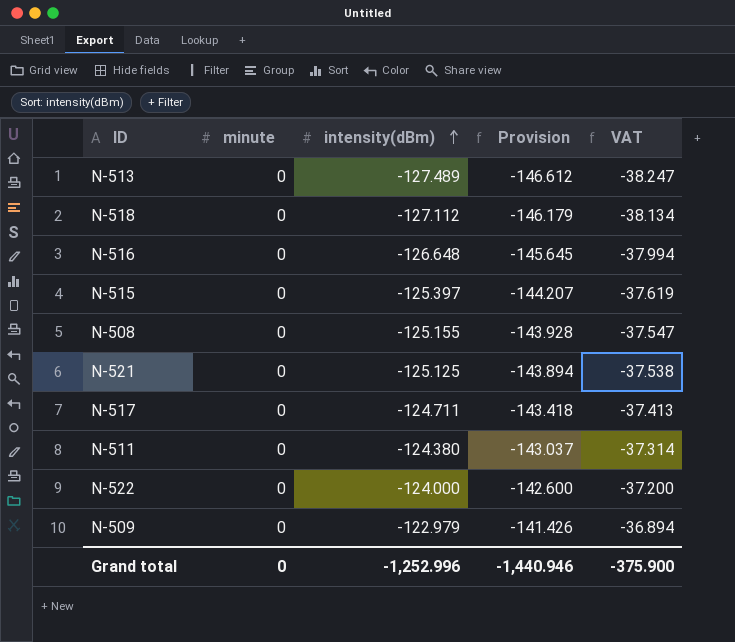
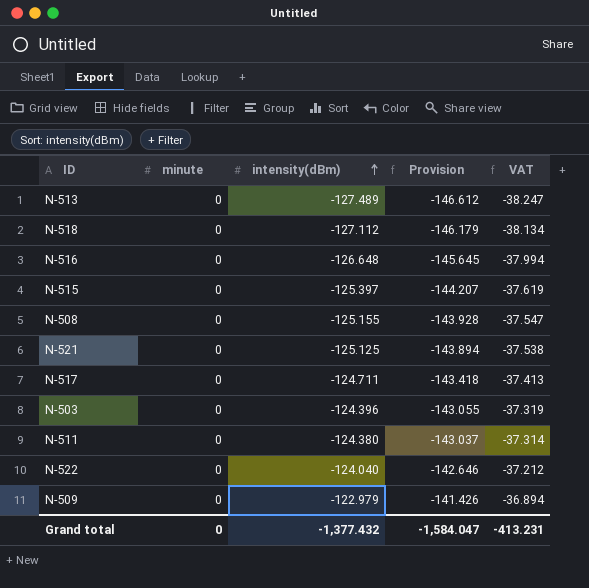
row N-503: none -> 0 | -124.396 | -143.055 | -37.319
N-522 | intensity(dBm): -124.000 -> -124.040
N-522 | Provision: -142.600 -> -142.646
N-522 | VAT: -37.200 -> -37.212
Grand total | intensity(dBm): -1,252.996 -> -1,377.432
Grand total | Provision: -1,440.946 -> -1,584.047
Grand total | VAT: -375.900 -> -413.231

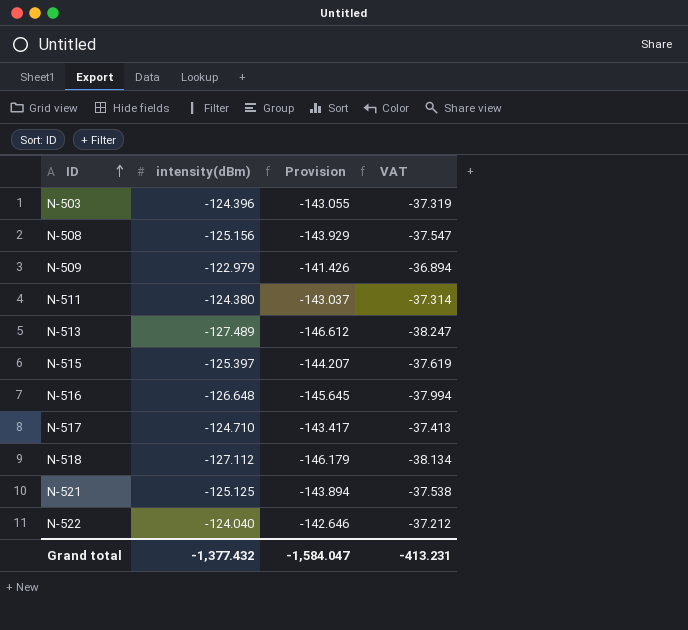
row order: intensity(dBm) ascending -> ID ascending
column minute | position: 2 -> none
N-508 | intensity(dBm): -125.155 -> -125.156
N-508 | Provision: -143.928 -> -143.929
N-517 | intensity(dBm): -124.711 -> -124.710
N-517 | Provision: -143.418 -> -143.417

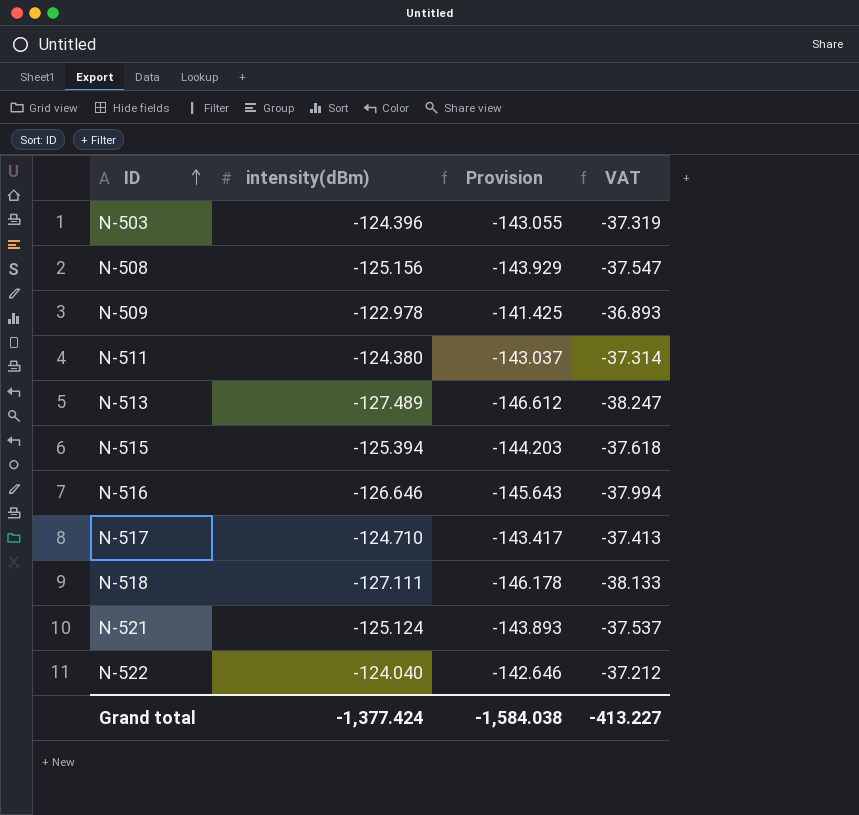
N-509 | intensity(dBm): -122.979 -> -122.978
N-509 | Provision: -141.426 -> -141.425
N-509 | VAT: -36.894 -> -36.893
N-515 | intensity(dBm): -125.397 -> -125.394
N-515 | Provision: -144.207 -> -144.203
N-515 | VAT: -37.619 -> -37.618
N-516 | intensity(dBm): -126.648 -> -126.646
N-516 | Provision: -145.645 -> -145.643
N-518 | intensity(dBm): -127.112 -> -127.111
N-518 | Provision: -146.179 -> -146.178
N-518 | VAT: -38.134 -> -38.133
N-521 | intensity(dBm): -125.125 -> -125.124
N-521 | Provision: -143.894 -> -143.893
N-521 | VAT: -37.538 -> -37.537
Grand total | intensity(dBm): -1,377.432 -> -1,377.424
Grand total | Provision: -1,584.047 -> -1,584.038
Grand total | VAT: -413.231 -> -413.227

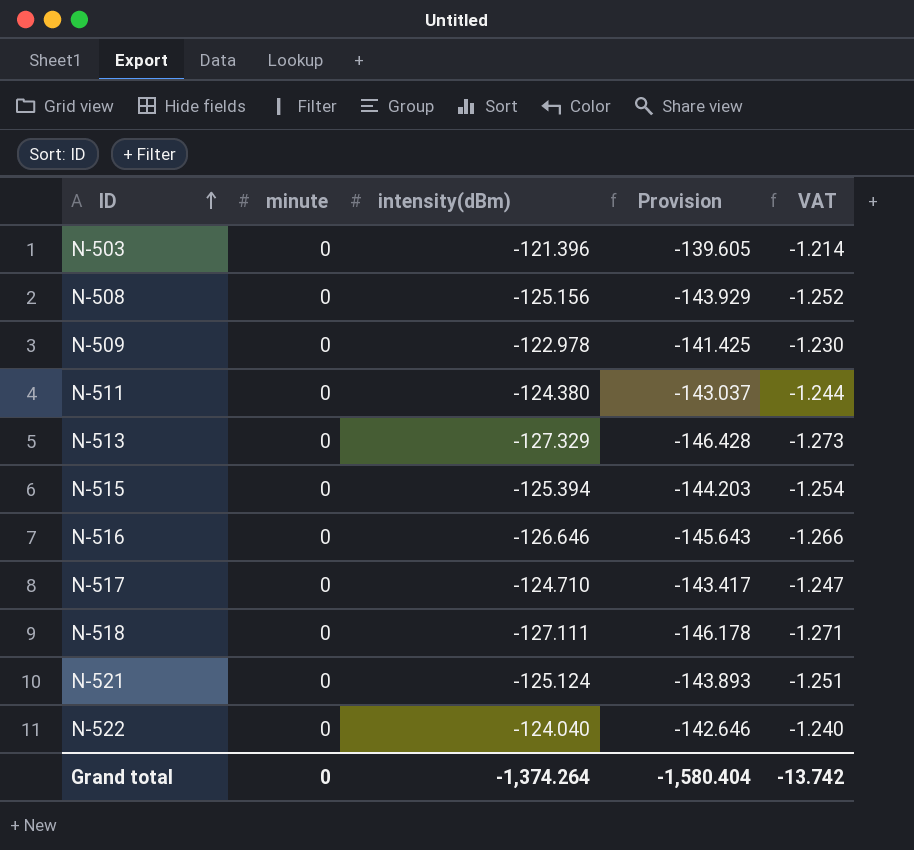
column minute | position: none -> 2
column VAT | formula: [intensity(dBm)] * 0.3 -> [intensity(dBm)] * 0.01
N-503 | intensity(dBm): -124.396 -> -121.396
N-503 | Provision: -143.055 -> -139.605
N-513 | intensity(dBm): -127.489 -> -127.329
N-513 | Provision: -146.612 -> -146.428
Grand total | intensity(dBm): -1,377.424 -> -1,374.264
Grand total | Provision: -1,584.038 -> -1,580.404
Grand total | VAT: -413.227 -> -13.742

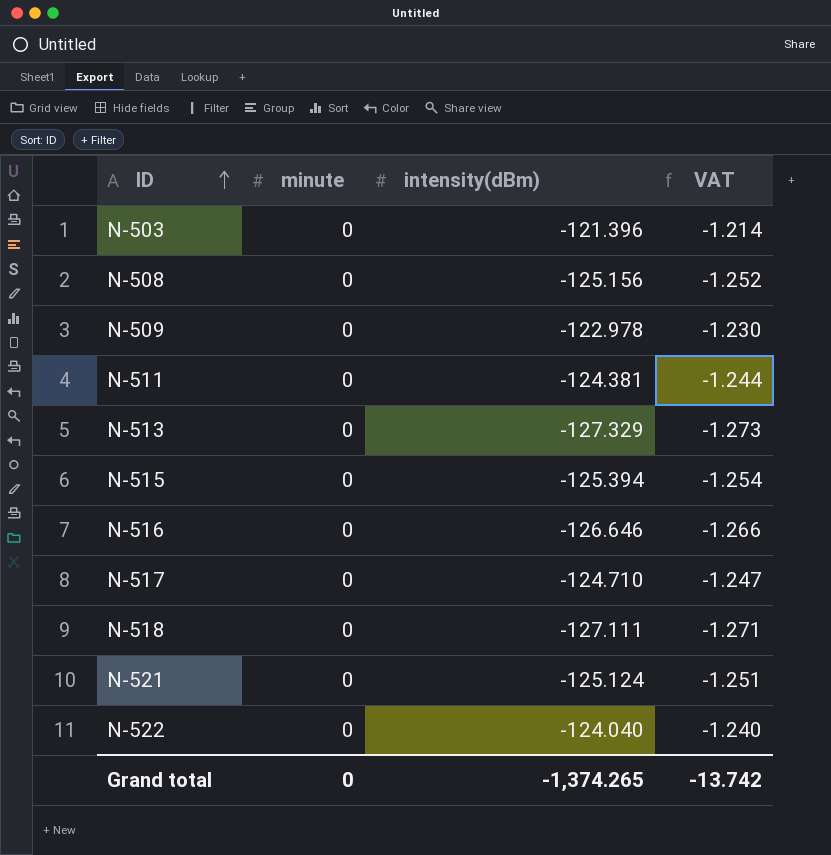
column Provision | formula: [intensity(dBm)] * 1.15 -> none
N-511 | intensity(dBm): -124.380 -> -124.381
Grand total | intensity(dBm): -1,374.264 -> -1,374.265

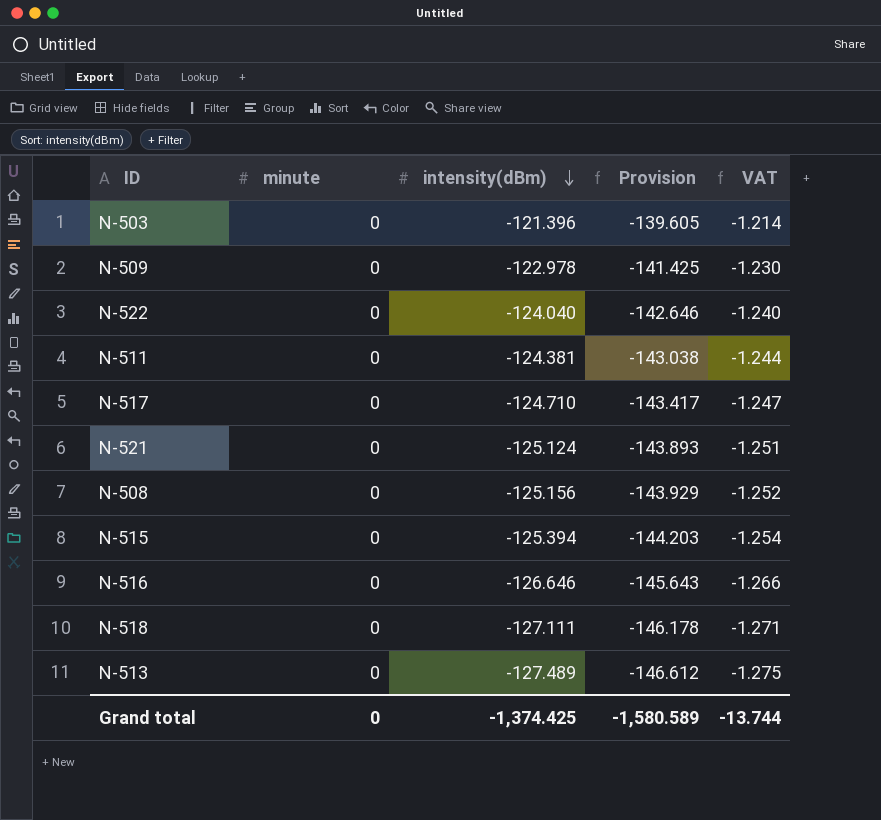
row order: ID ascending -> intensity(dBm) descending
column Provision | formula: none -> [intensity(dBm)] * 1.15
N-513 | intensity(dBm): -127.329 -> -127.489
N-513 | VAT: -1.273 -> -1.275
Grand total | intensity(dBm): -1,374.265 -> -1,374.425
Grand total | VAT: -13.742 -> -13.744

